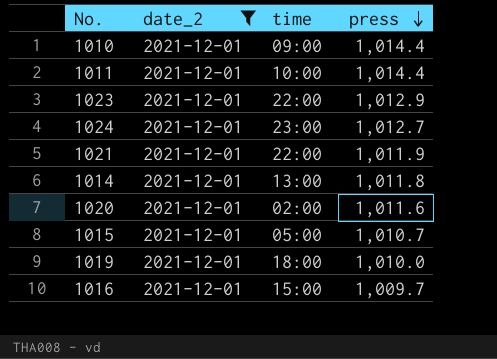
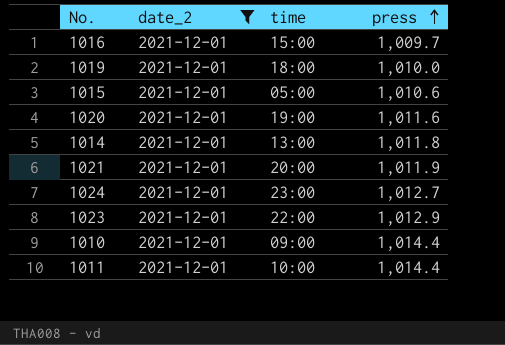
row order: press descending -> press ascending
1015 | press: 1,010.7 -> 1,010.6
1020 | time: 02:00 -> 19:00
1021 | time: 22:00 -> 20:00

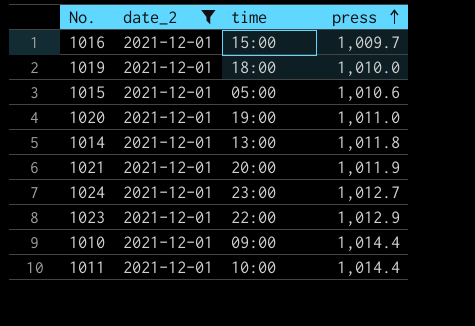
1020 | press: 1,011.6 -> 1,011.0

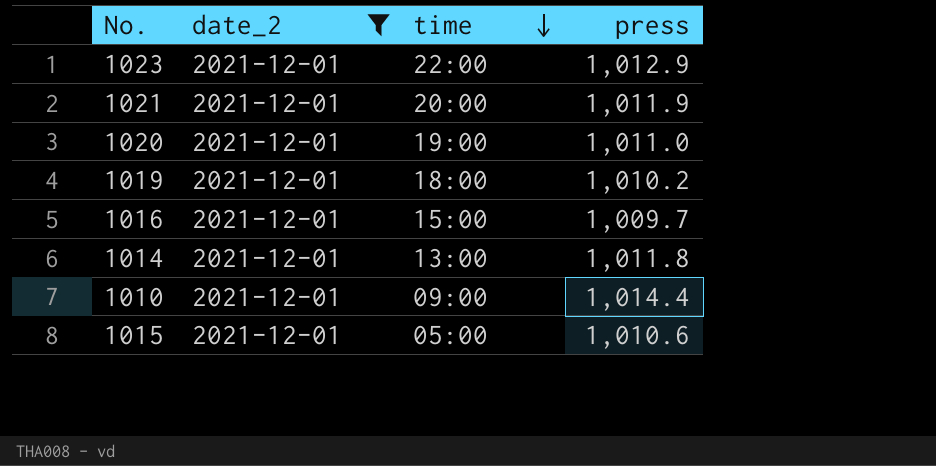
row order: press ascending -> time descending
row 1024: 2021-12-01 | 23:00 | 1,012.7 -> none
row 1011: 2021-12-01 | 10:00 | 1,014.4 -> none
1019 | press: 1,010.0 -> 1,010.2

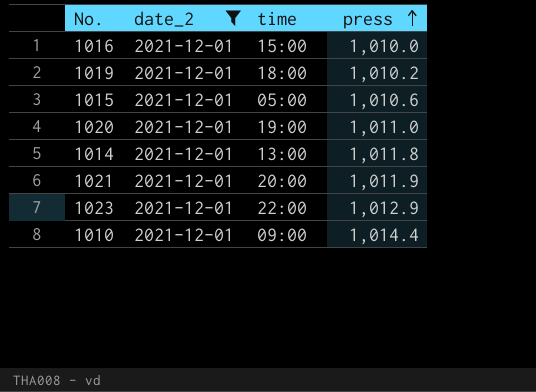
row order: time descending -> press ascending
1016 | press: 1,009.7 -> 1,010.0

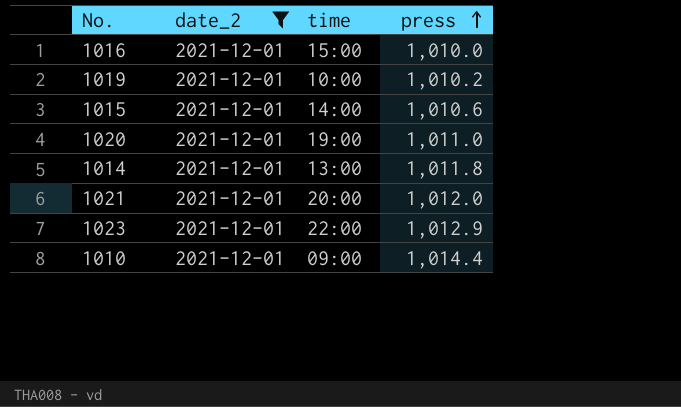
1019 | time: 18:00 -> 10:00
1015 | time: 05:00 -> 14:00
1021 | press: 1,011.9 -> 1,012.0

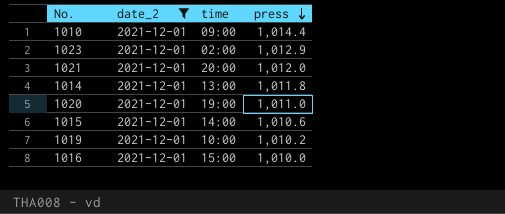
row order: press ascending -> press descending
1023 | time: 22:00 -> 02:00

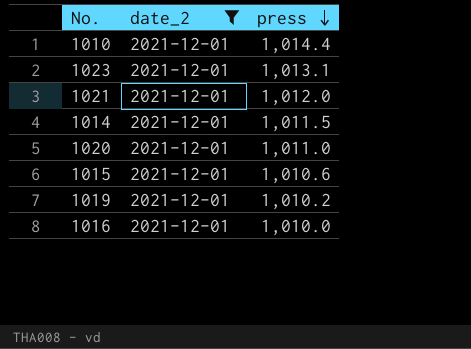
column time | position: 3 -> none
1023 | press: 1,012.9 -> 1,013.1
1014 | press: 1,011.8 -> 1,011.5

